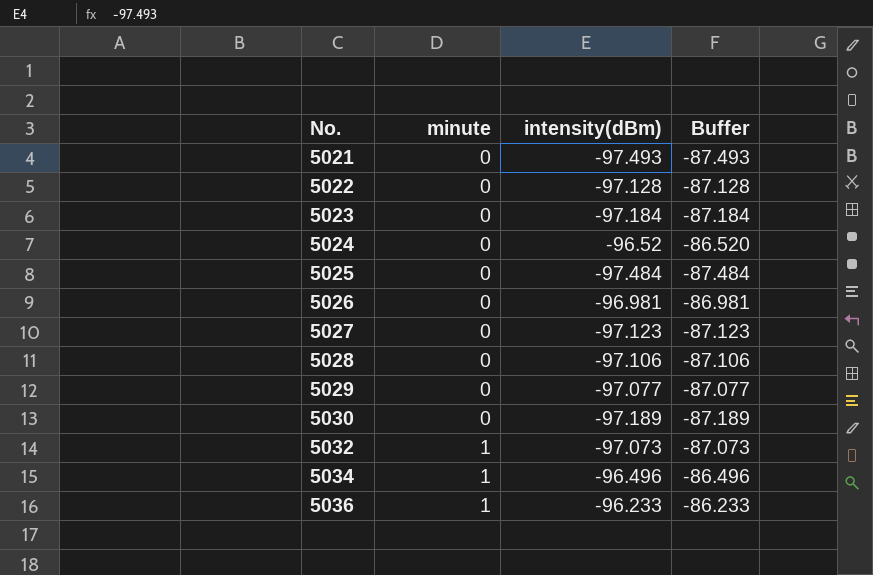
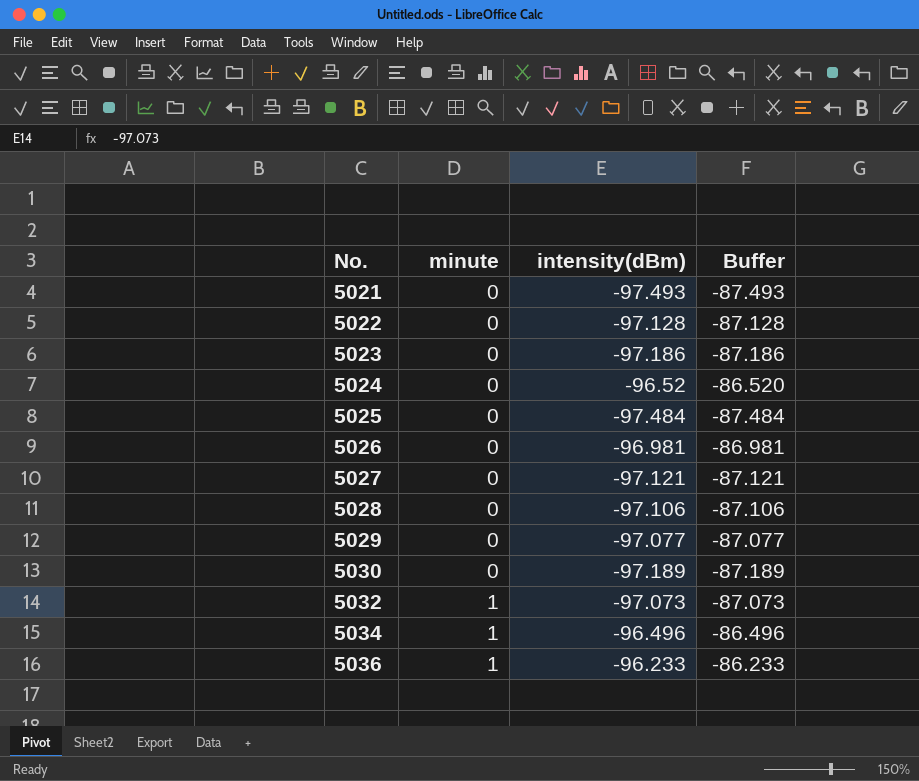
5023 | intensity(dBm): -97.184 -> -97.186
5023 | Buffer: -87.184 -> -87.186
5027 | intensity(dBm): -97.123 -> -97.121
5027 | Buffer: -87.123 -> -87.121

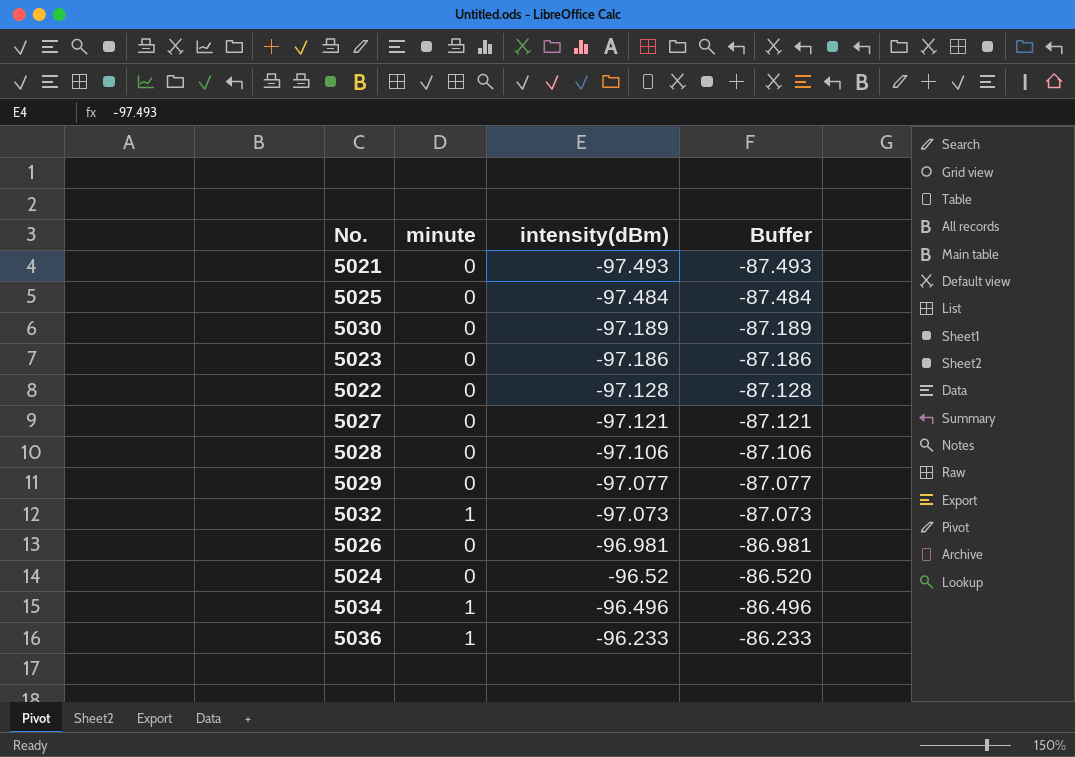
row order: No. ascending -> intensity(dBm) ascending

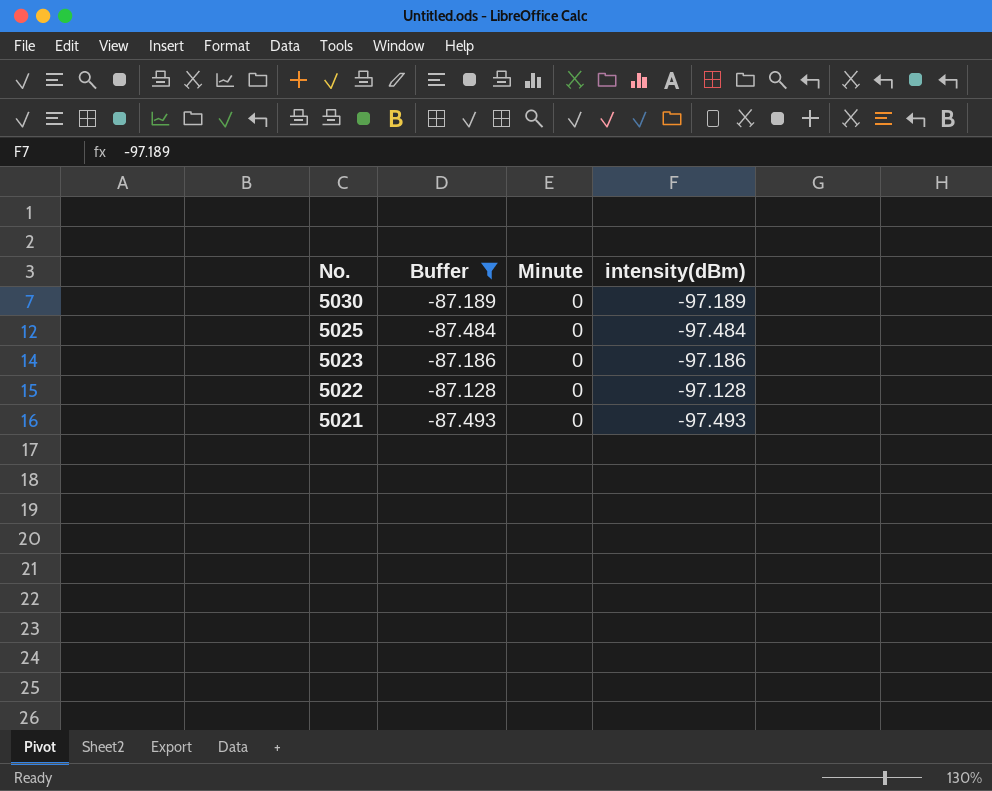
filter: none -> Buffer <= -87.128
row order: intensity(dBm) ascending -> No. descending
column Buffer | position: 4 -> 2
column name: minute -> Minute

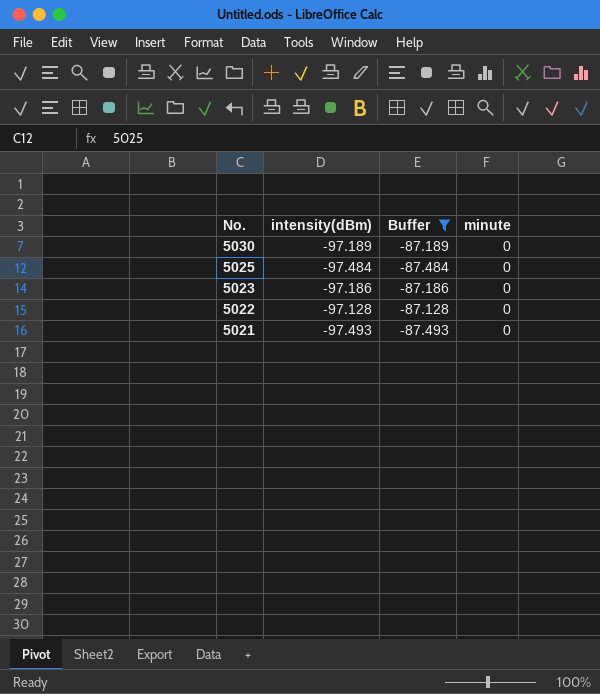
column intensity(dBm) | position: 4 -> 2
column name: Minute -> minute

